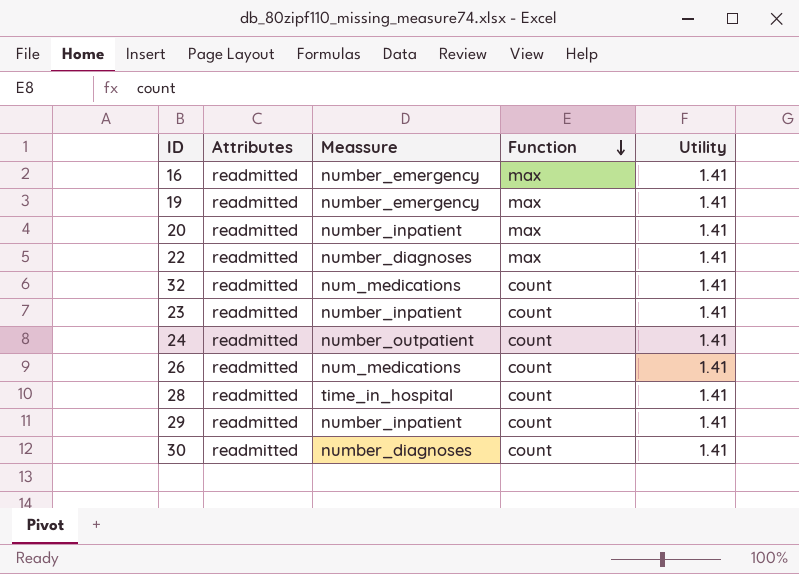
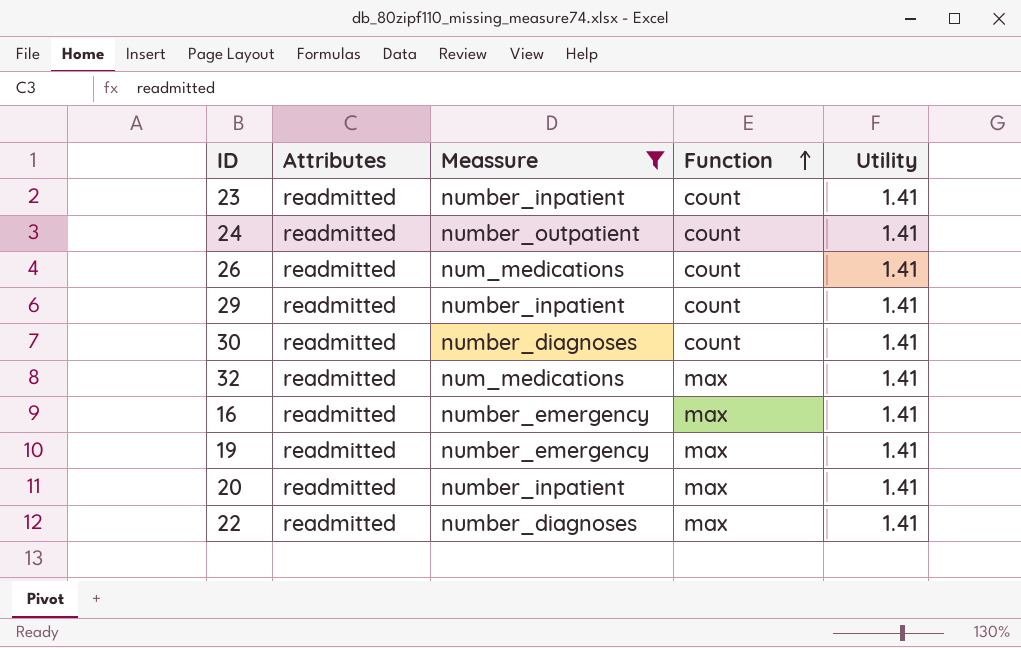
filter: none -> Meassure != time_in_hospital
row order: Function descending -> Function ascending
32 | Function: count -> max

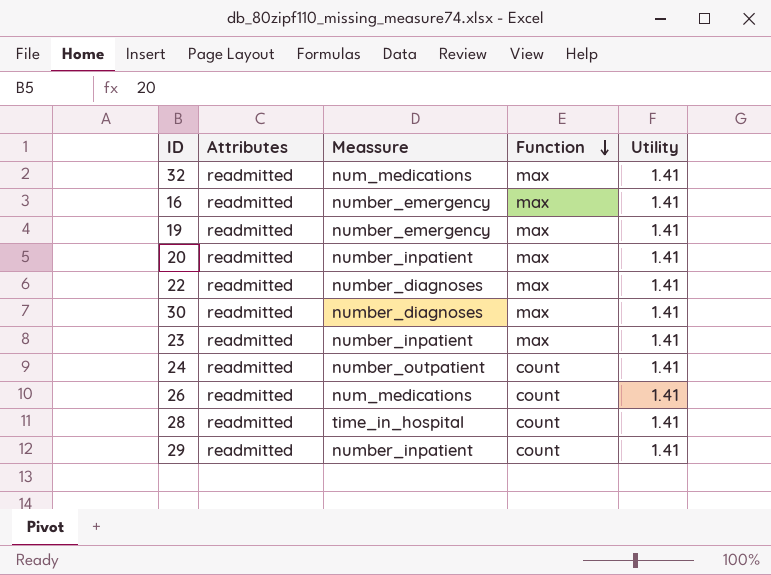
filter: Meassure != time_in_hospital -> none
row order: Function ascending -> Function descending
30 | Function: count -> max
23 | Function: count -> max

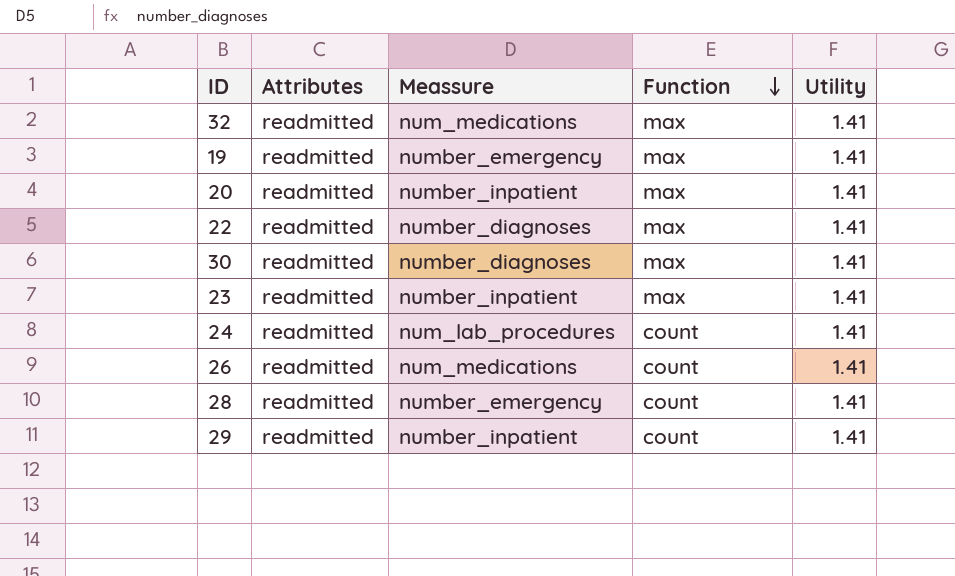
row 16: readmitted | number_emergency | max | 1.41 -> none
24 | Meassure: number_outpatient -> num_lab_procedures
28 | Meassure: time_in_hospital -> number_emergency

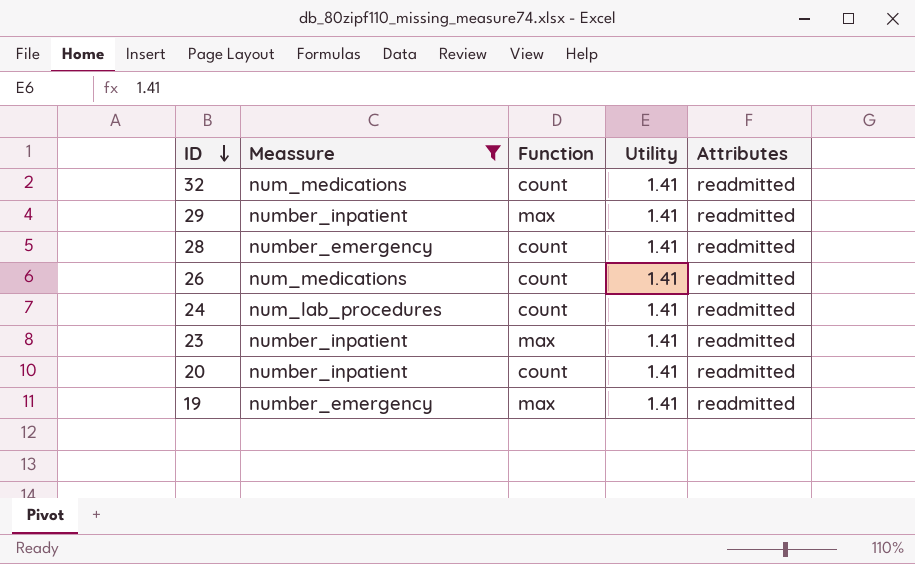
filter: none -> Meassure != number_diagnoses
row order: Function descending -> ID descending
column Attributes | position: 2 -> 5
32 | Function: max -> count
29 | Function: count -> max
20 | Function: max -> count

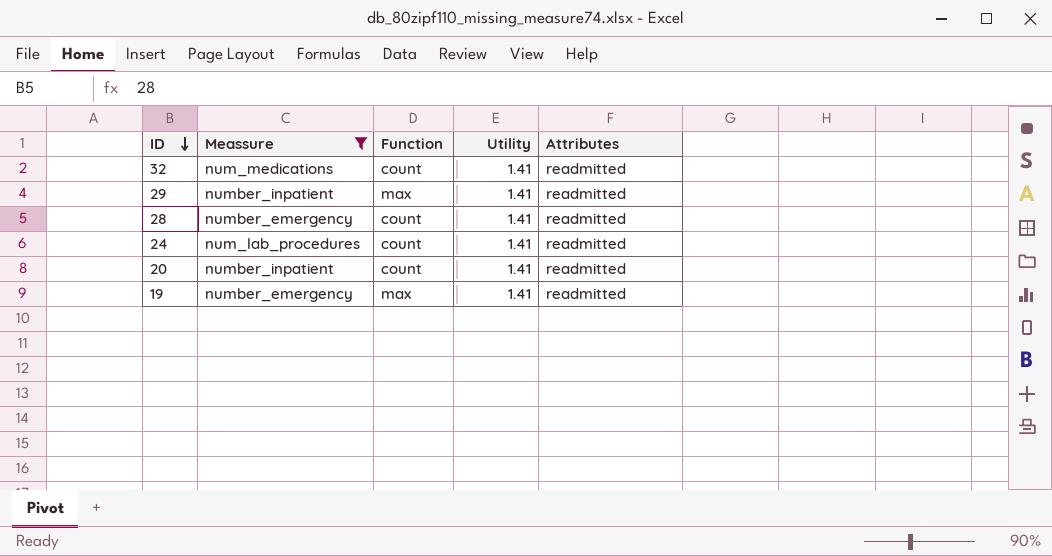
row 26: num_medications | count | 1.41 | readmitted -> none
row 23: number_inpatient | max | 1.41 | readmitted -> none

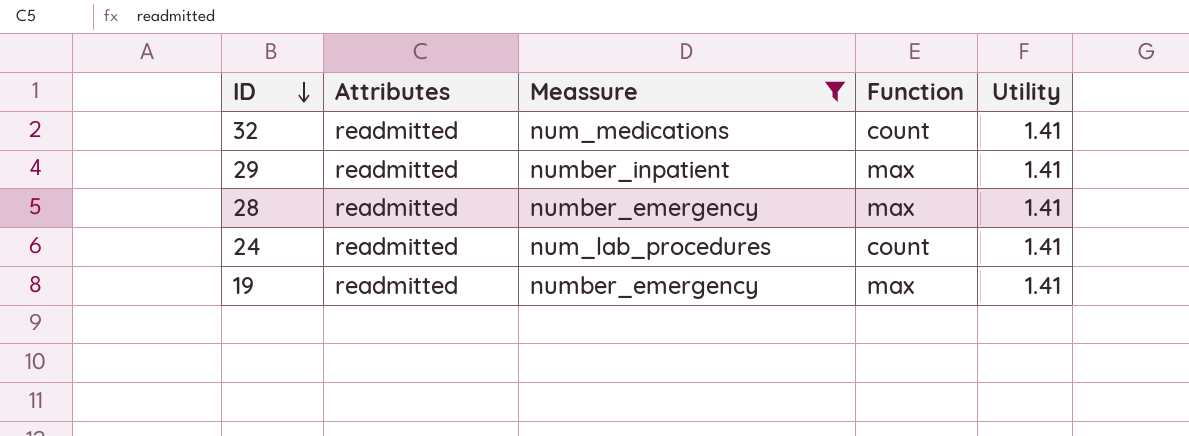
column Attributes | position: 5 -> 2
row 20: number_inpatient | count | 1.41 | readmitted -> none
28 | Function: count -> max

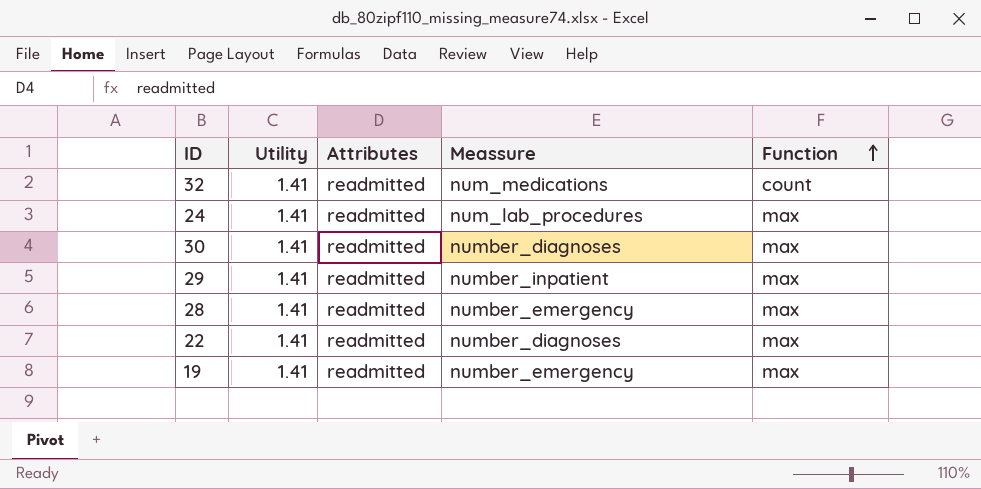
filter: Meassure != number_diagnoses -> none
row order: ID descending -> Function ascending
column Utility | position: 5 -> 2
24 | Function: count -> max

